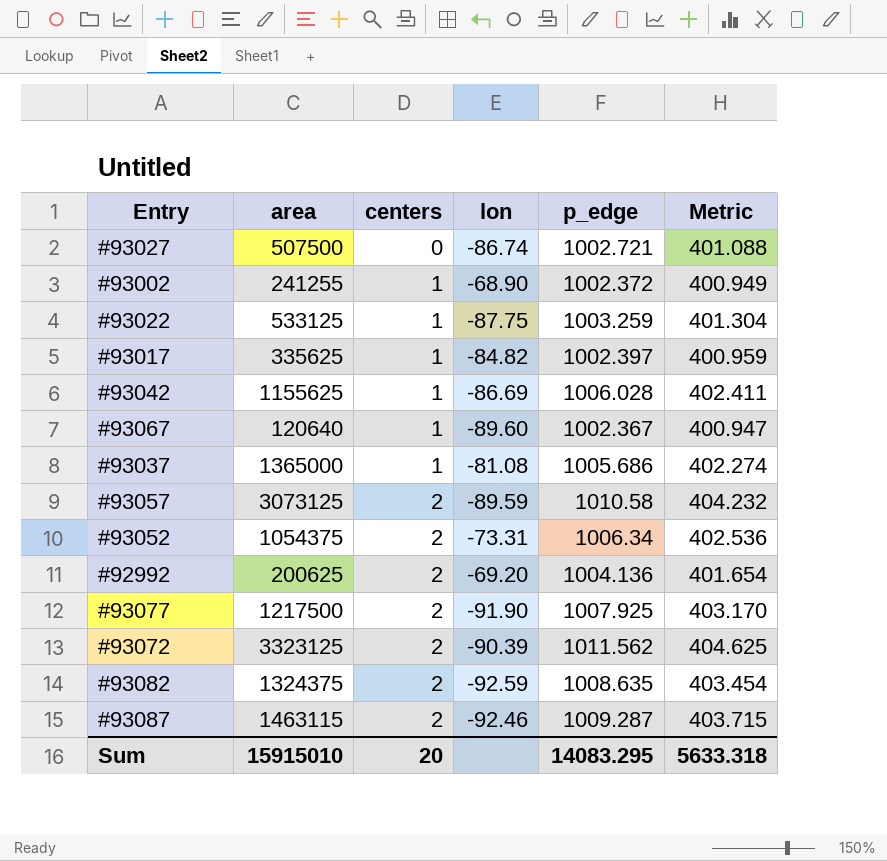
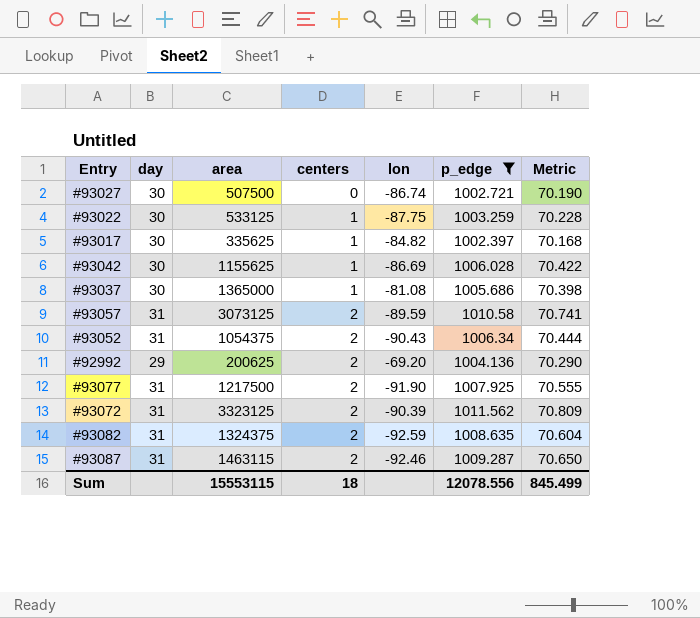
filter: none -> p_edge >= 1002.397
column day | position: none -> 2
column Metric | formula: [p_edge] * 0.4 -> [p_edge] * 0.07
#93052 | lon: -73.31 -> -90.43
Sum | area: 15915010 -> 15553115
Sum | centers: 20 -> 18
Sum | p_edge: 14083.295 -> 12078.556
Sum | Metric: 5633.318 -> 845.499

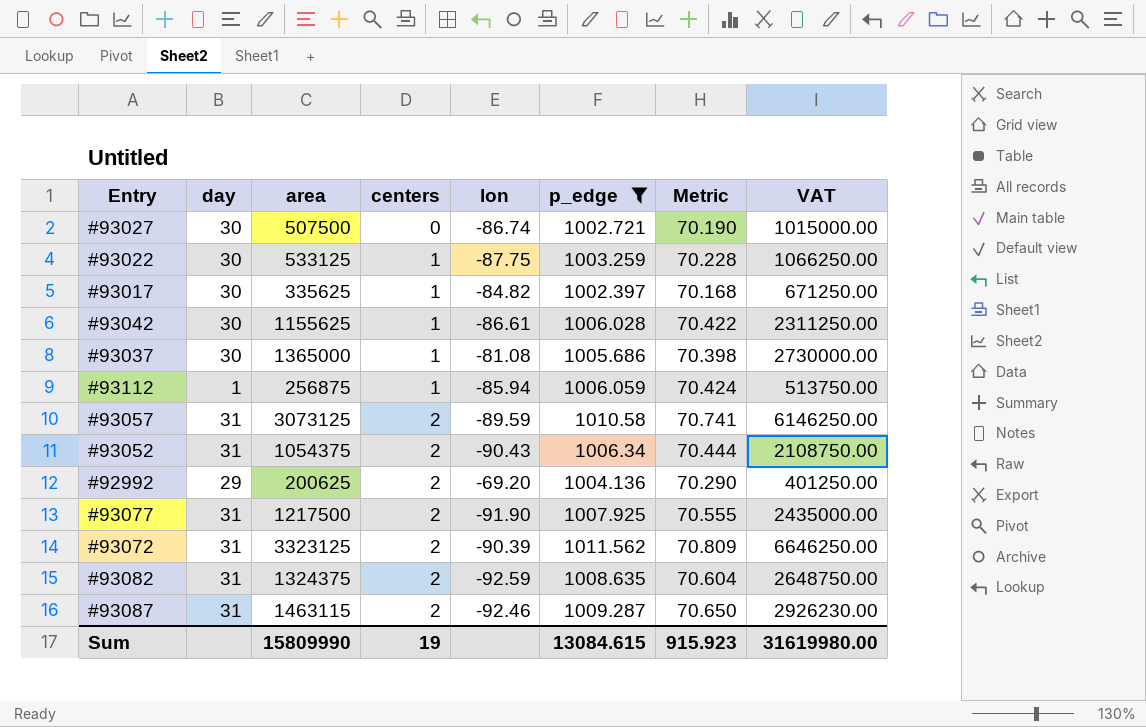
column VAT | formula: none -> [area] * 2
#93042 | lon: -86.69 -> -86.61
row #93112: none -> 1 | 256875 | 1 | -85.94 | 1006.059 | 70.424 | 513750.00
Sum | area: 15553115 -> 15809990
Sum | centers: 18 -> 19
Sum | p_edge: 12078.556 -> 13084.615
Sum | Metric: 845.499 -> 915.923

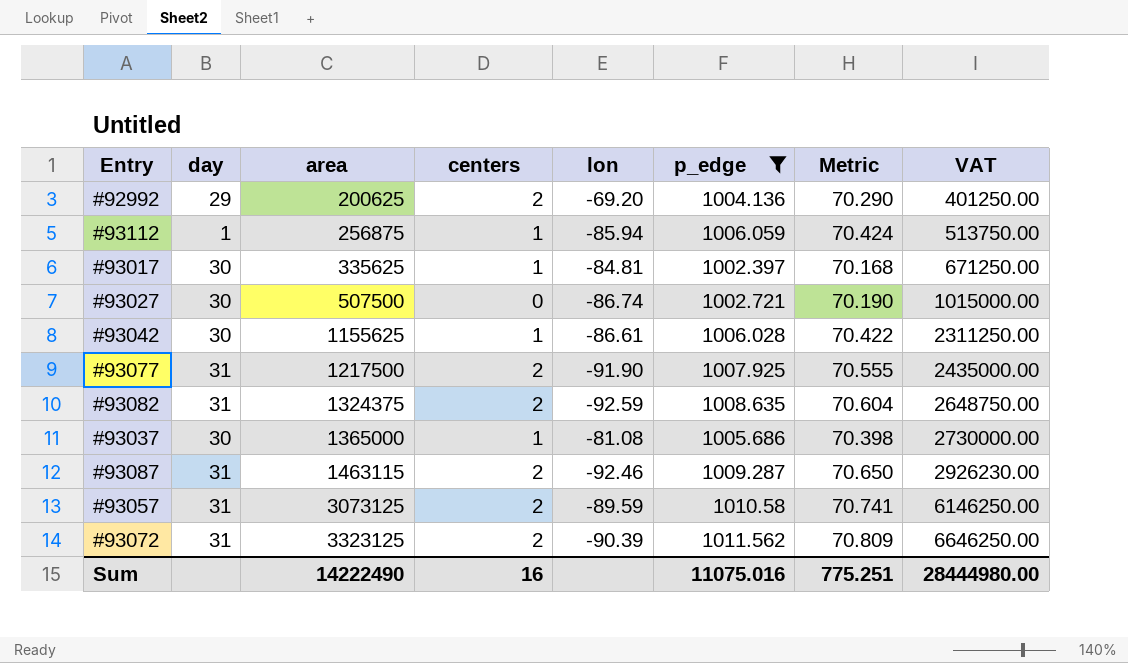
row order: centers ascending -> area ascending
row #93022: 30 | 533125 | 1 | -87.75 | 1003.259 | 70.228 | 1066250.00 -> none
row #93052: 31 | 1054375 | 2 | -90.43 | 1006.34 | 70.444 | 2108750.00 -> none
#93017 | lon: -84.82 -> -84.81
Sum | area: 15809990 -> 14222490
Sum | centers: 19 -> 16
Sum | p_edge: 13084.615 -> 11075.016
Sum | Metric: 915.923 -> 775.251
Sum | VAT: 31619980.00 -> 28444980.00

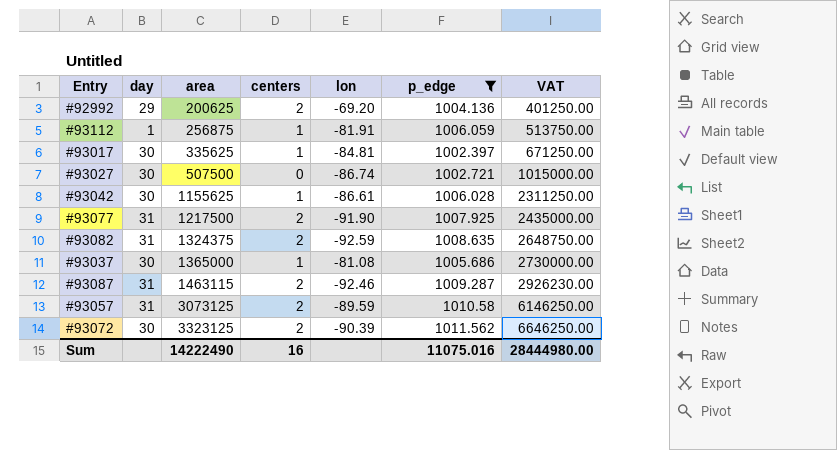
column Metric | formula: [p_edge] * 0.07 -> none
#93112 | lon: -85.94 -> -81.91
#93072 | day: 31 -> 30

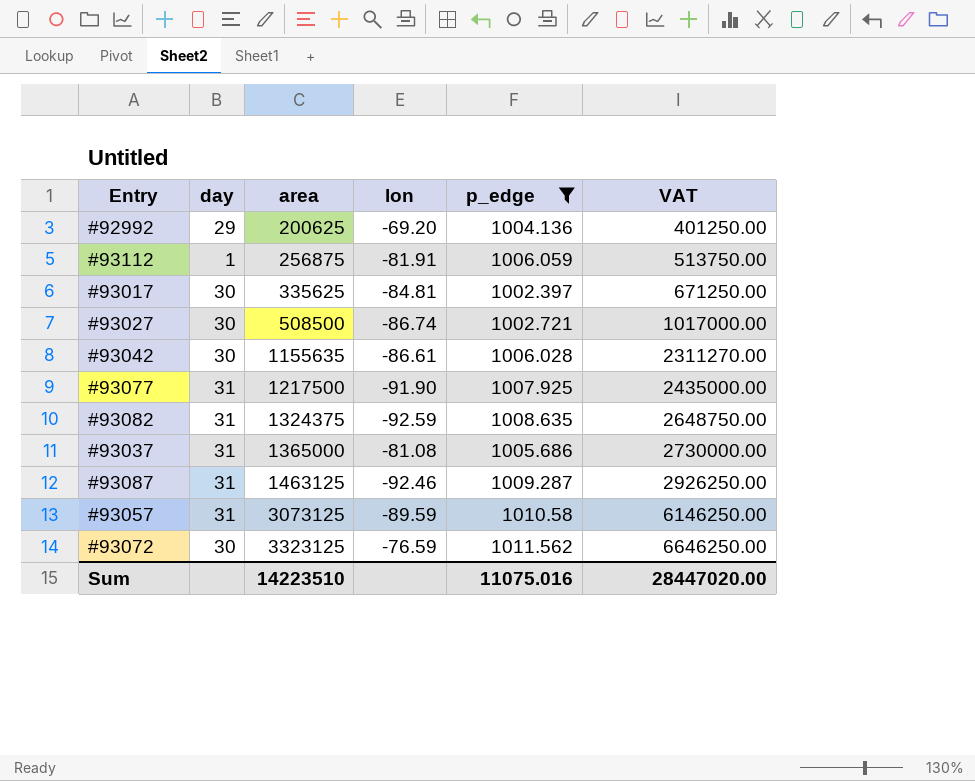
column centers | position: 4 -> none
#93027 | area: 507500 -> 508500
#93027 | VAT: 1015000.00 -> 1017000.00
#93042 | area: 1155625 -> 1155635
#93042 | VAT: 2311250.00 -> 2311270.00
#93037 | day: 30 -> 31
#93087 | area: 1463115 -> 1463125
#93087 | VAT: 2926230.00 -> 2926250.00
#93072 | lon: -90.39 -> -76.59
Sum | area: 14222490 -> 14223510
Sum | VAT: 28444980.00 -> 28447020.00

